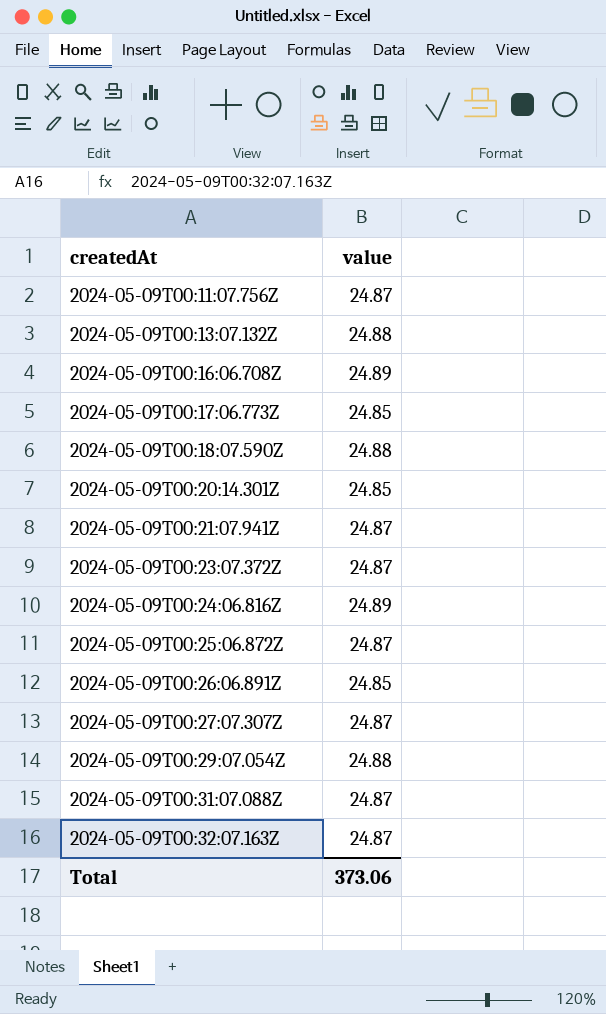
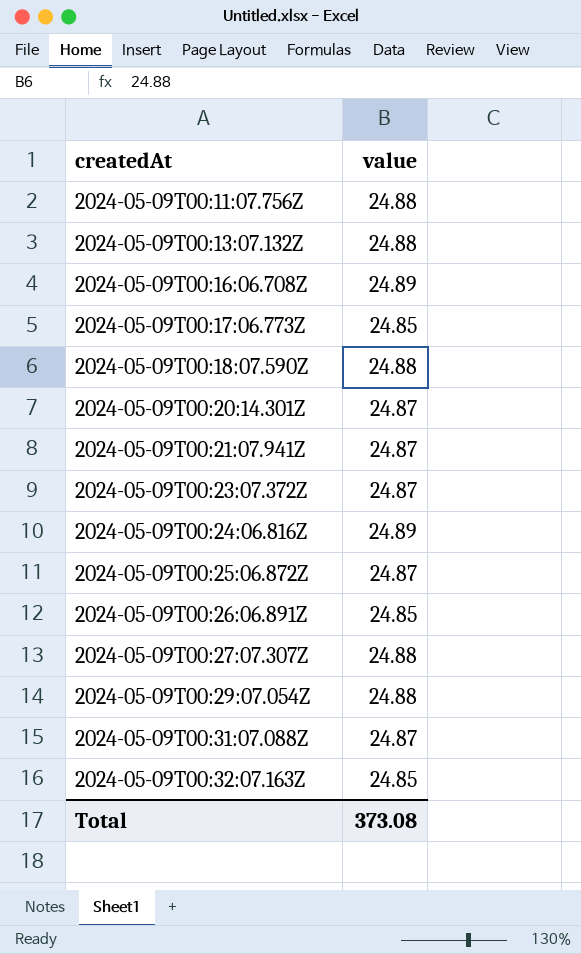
2024-05-09T00:11:07.756Z | value: 24.87 -> 24.88
2024-05-09T00:20:14.301Z | value: 24.85 -> 24.87
2024-05-09T00:27:07.307Z | value: 24.87 -> 24.88
2024-05-09T00:32:07.163Z | value: 24.87 -> 24.85
Total | value: 373.06 -> 373.08

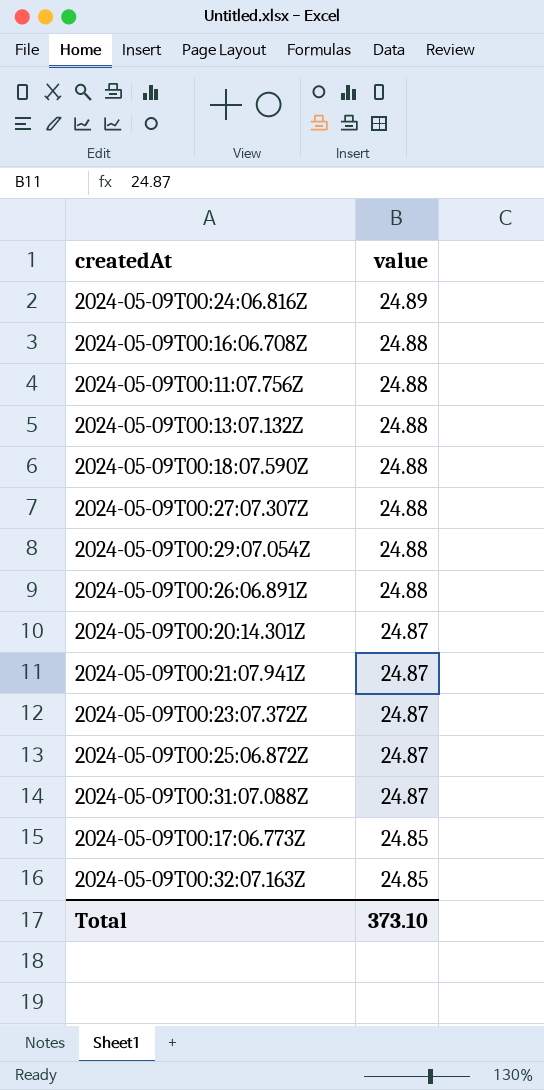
row order: createdAt ascending -> value descending
2024-05-09T00:16:06.708Z | value: 24.89 -> 24.88
2024-05-09T00:26:06.891Z | value: 24.85 -> 24.88
Total | value: 373.08 -> 373.10

